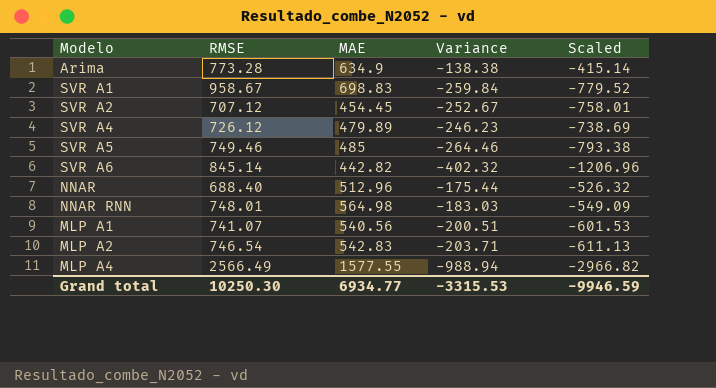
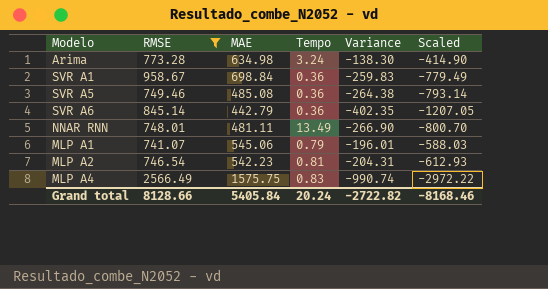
filter: none -> RMSE >= 741.07
column Tempo | position: none -> 4
Arima | MAE: 634.9 -> 634.98
Arima | Variance: -138.38 -> -138.30
Arima | Scaled: -415.14 -> -414.90
SVR A1 | MAE: 698.83 -> 698.84
SVR A1 | Variance: -259.84 -> -259.83
SVR A1 | Scaled: -779.52 -> -779.49
SVR A5 | MAE: 485 -> 485.08
SVR A5 | Variance: -264.46 -> -264.38
SVR A5 | Scaled: -793.38 -> -793.14
SVR A6 | MAE: 442.82 -> 442.79
SVR A6 | Variance: -402.32 -> -402.35
SVR A6 | Scaled: -1206.96 -> -1207.05
NNAR RNN | MAE: 564.98 -> 481.11
NNAR RNN | Variance: -183.03 -> -266.90
NNAR RNN | Scaled: -549.09 -> -800.70
MLP A1 | MAE: 540.56 -> 545.06
MLP A1 | Variance: -200.51 -> -196.01
MLP A1 | Scaled: -601.53 -> -588.03
MLP A2 | MAE: 542.83 -> 542.23
MLP A2 | Variance: -203.71 -> -204.31
MLP A2 | Scaled: -611.13 -> -612.93
MLP A4 | MAE: 1577.55 -> 1575.75
MLP A4 | Variance: -988.94 -> -990.74
MLP A4 | Scaled: -2966.82 -> -2972.22
Grand total | RMSE: 10250.30 -> 8128.66
Grand total | MAE: 6934.77 -> 5405.84
Grand total | Variance: -3315.53 -> -2722.82
Grand total | Scaled: -9946.59 -> -8168.46

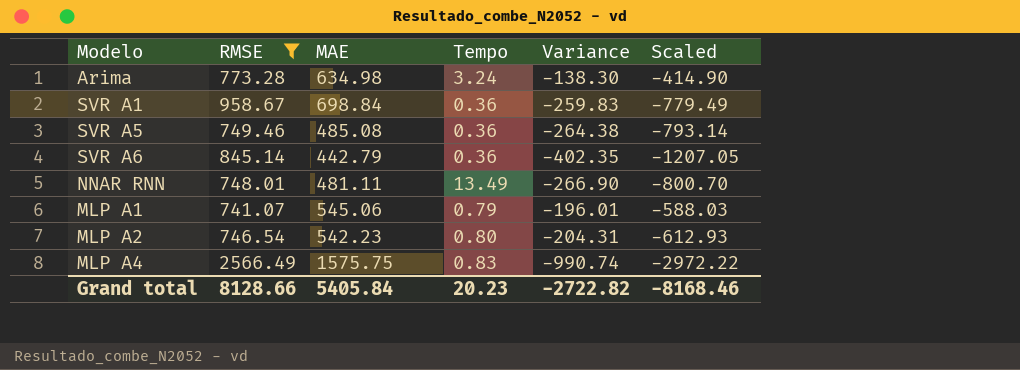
MLP A2 | Tempo: 0.81 -> 0.80
Grand total | Tempo: 20.24 -> 20.23

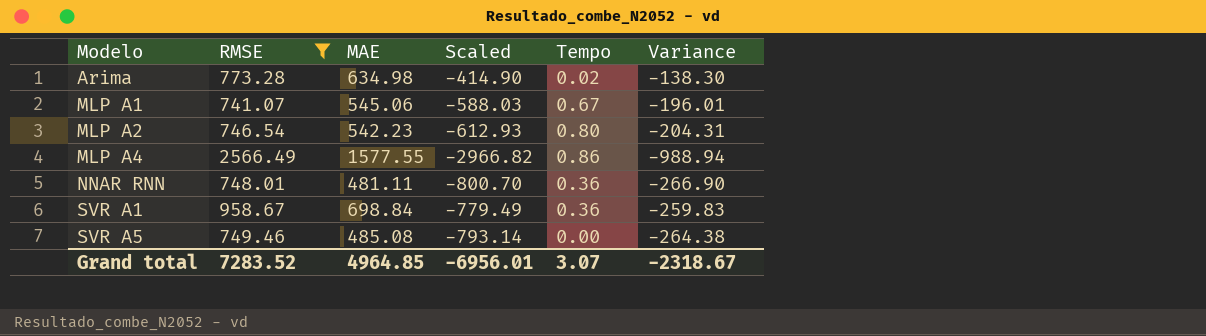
row order: none -> Modelo ascending
column Scaled | position: 6 -> 4
row SVR A6: 845.14 | 442.79 | 0.36 | -402.35 | -1207.05 -> none
Arima | Tempo: 3.24 -> 0.02
MLP A1 | Tempo: 0.79 -> 0.67
MLP A4 | MAE: 1575.75 -> 1577.55
MLP A4 | Scaled: -2972.22 -> -2966.82
MLP A4 | Tempo: 0.83 -> 0.86
MLP A4 | Variance: -990.74 -> -988.94
NNAR RNN | Tempo: 13.49 -> 0.36
SVR A5 | Tempo: 0.36 -> 0.00
Grand total | RMSE: 8128.66 -> 7283.52
Grand total | MAE: 5405.84 -> 4964.85
Grand total | Scaled: -8168.46 -> -6956.01
Grand total | Tempo: 20.23 -> 3.07
Grand total | Variance: -2722.82 -> -2318.67

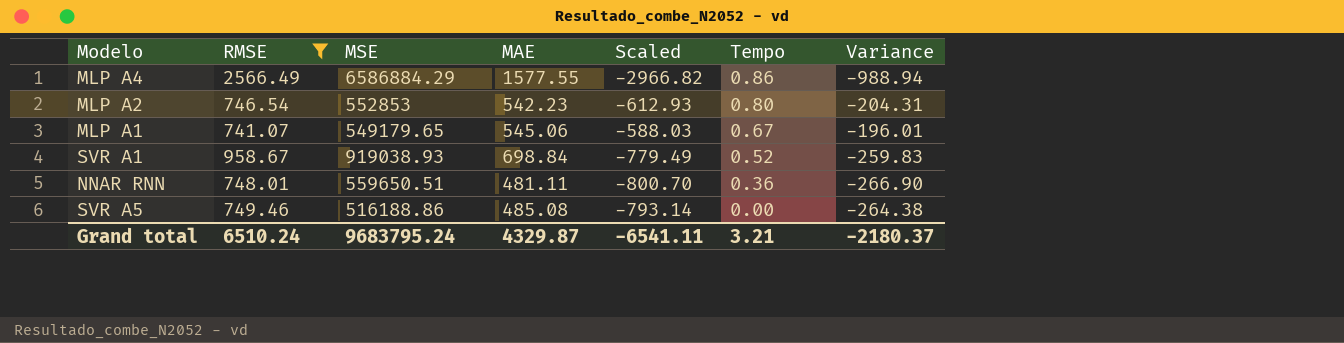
row order: Modelo ascending -> Tempo descending
column MSE | position: none -> 3
row Arima: 773.28 | 634.98 | -414.90 | 0.02 | -138.30 -> none
SVR A1 | Tempo: 0.36 -> 0.52
Grand total | RMSE: 7283.52 -> 6510.24
Grand total | MAE: 4964.85 -> 4329.87
Grand total | Scaled: -6956.01 -> -6541.11
Grand total | Tempo: 3.07 -> 3.21
Grand total | Variance: -2318.67 -> -2180.37

